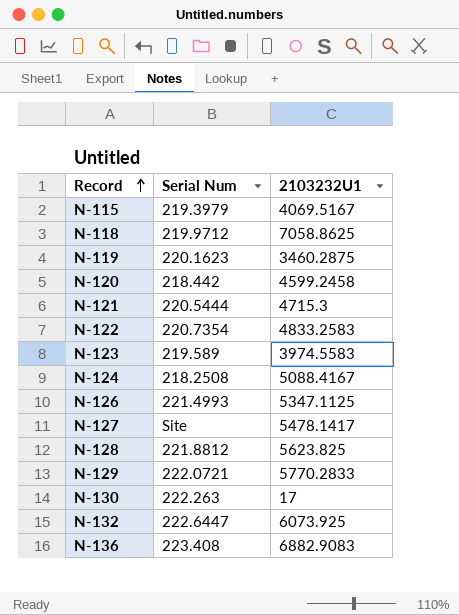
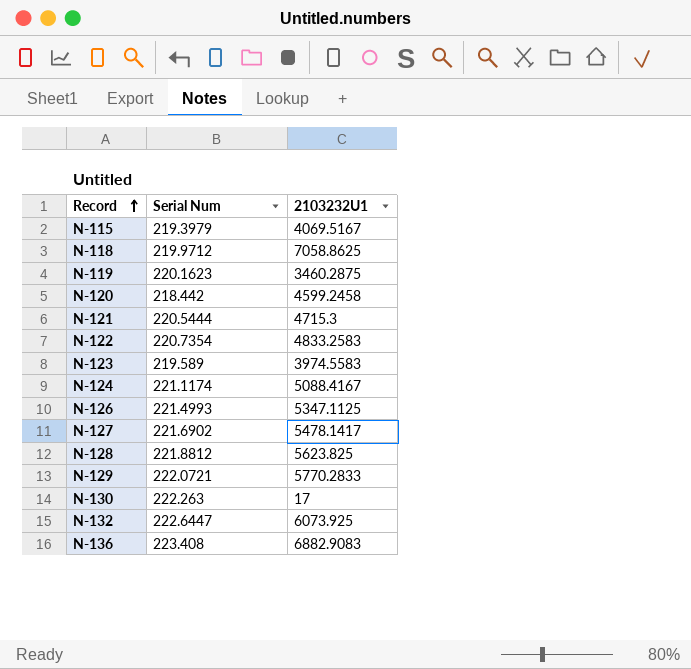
N-124 | Serial Num: 218.2508 -> 221.1174
N-127 | Serial Num: Site -> 221.6902

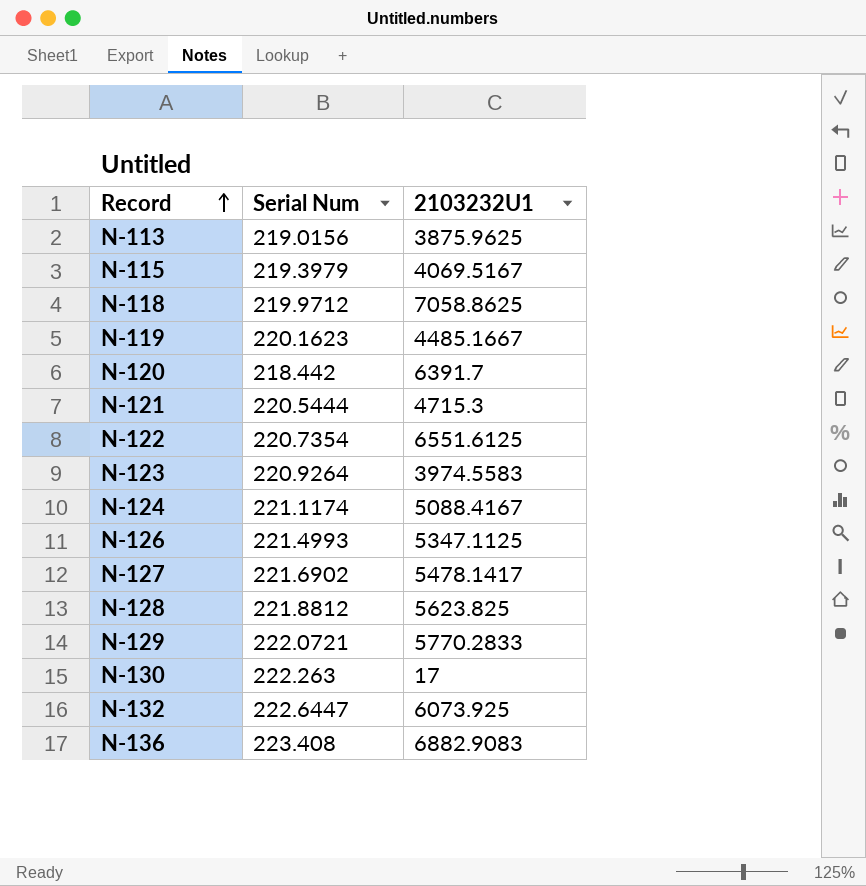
row N-113: none -> 219.0156 | 3875.9625
N-119 | 2103232U1: 3460.2875 -> 4485.1667
N-120 | 2103232U1: 4599.2458 -> 6391.7
N-122 | 2103232U1: 4833.2583 -> 6551.6125
N-123 | Serial Num: 219.589 -> 220.9264

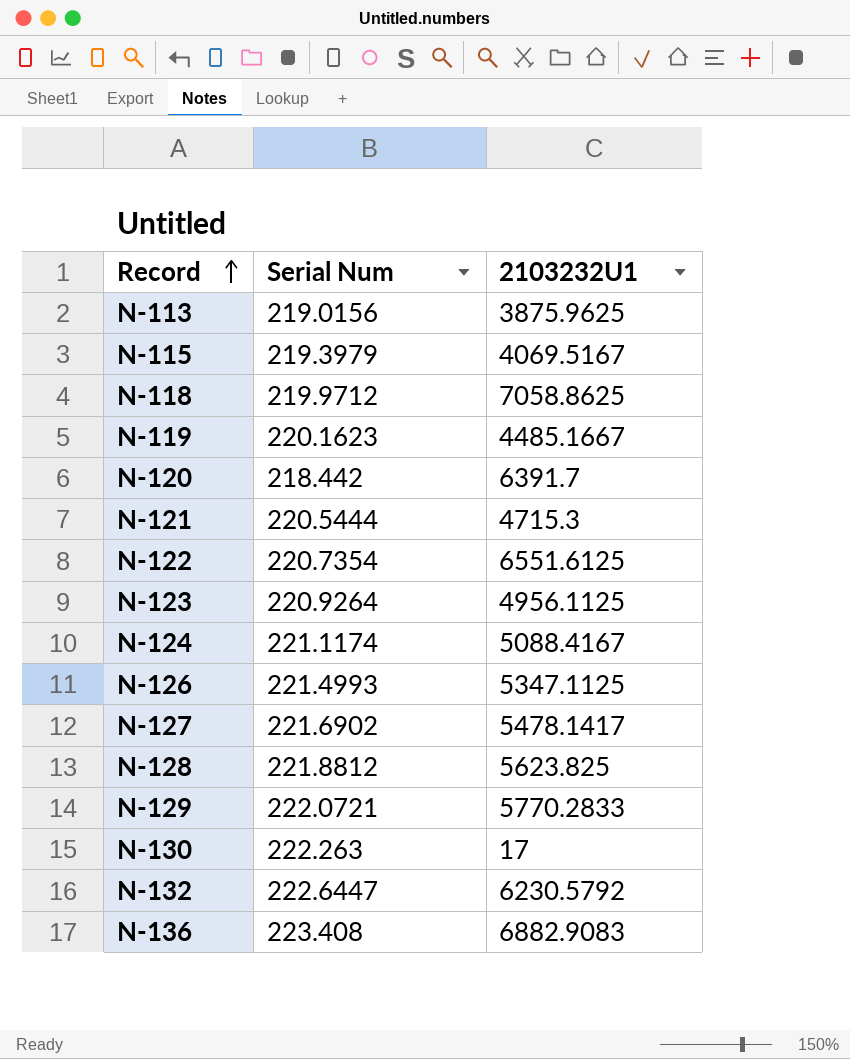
N-123 | 2103232U1: 3974.5583 -> 4956.1125
N-132 | 2103232U1: 6073.925 -> 6230.5792

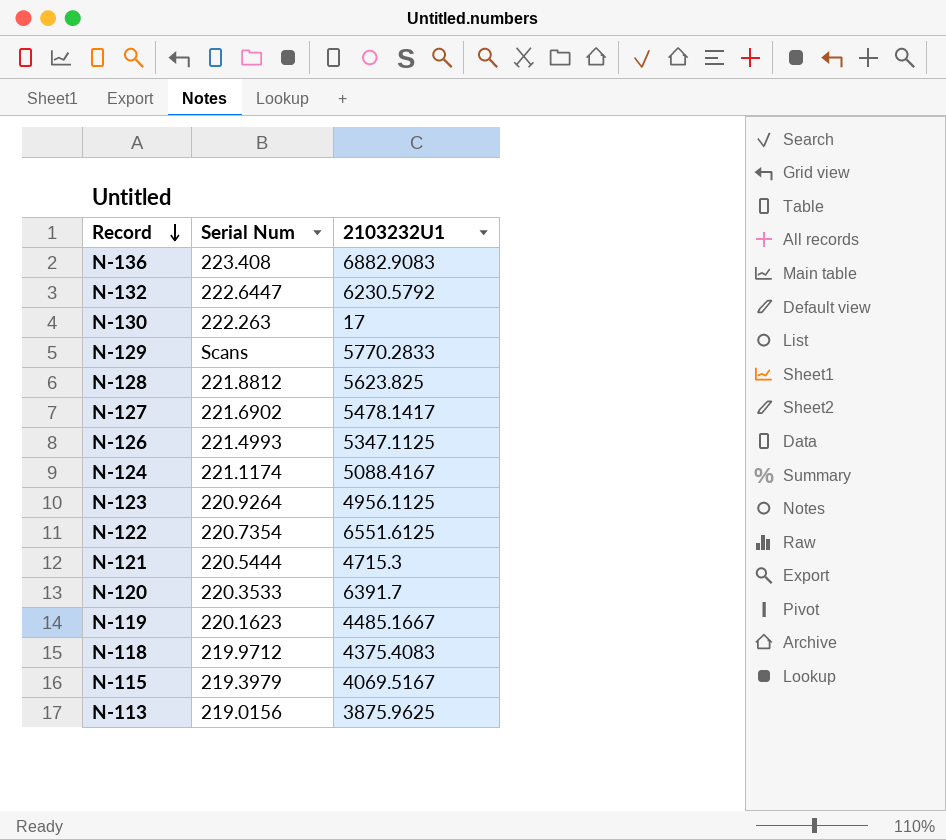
row order: Record ascending -> Record descending
N-129 | Serial Num: 222.0721 -> Scans
N-120 | Serial Num: 218.442 -> 220.3533
N-118 | 2103232U1: 7058.8625 -> 4375.4083

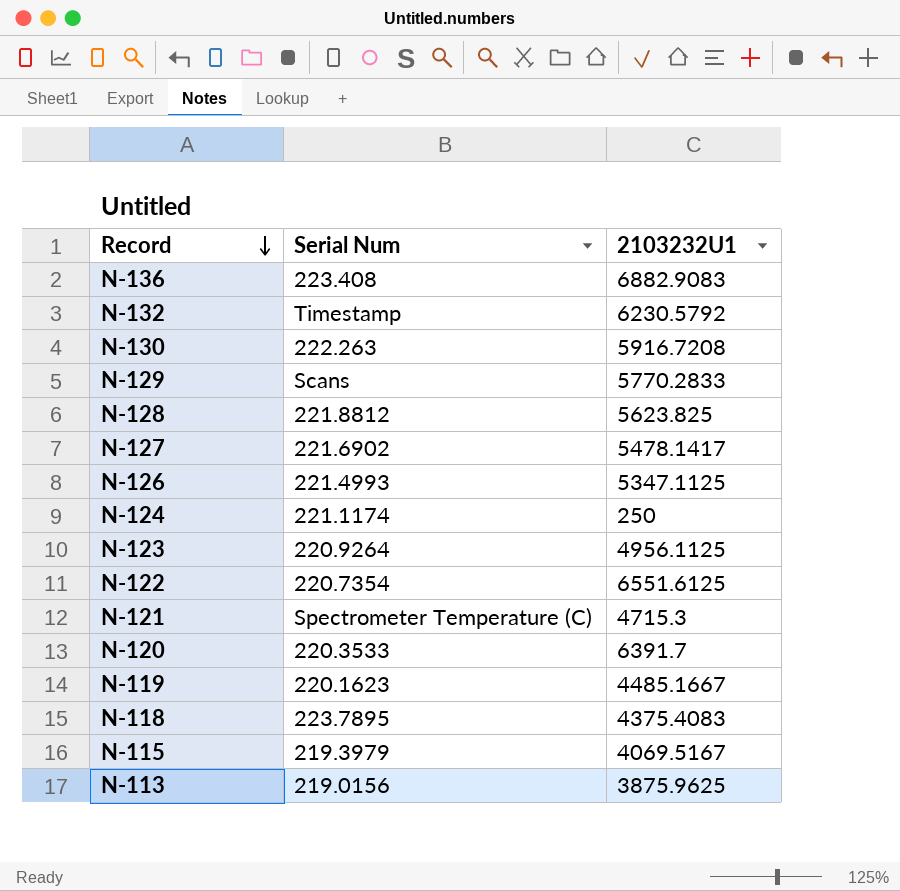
N-132 | Serial Num: 222.6447 -> Timestamp
N-130 | 2103232U1: 17 -> 5916.7208
N-124 | 2103232U1: 5088.4167 -> 250
N-121 | Serial Num: 220.5444 -> Spectrometer Temperature (C)
N-118 | Serial Num: 219.9712 -> 223.7895

